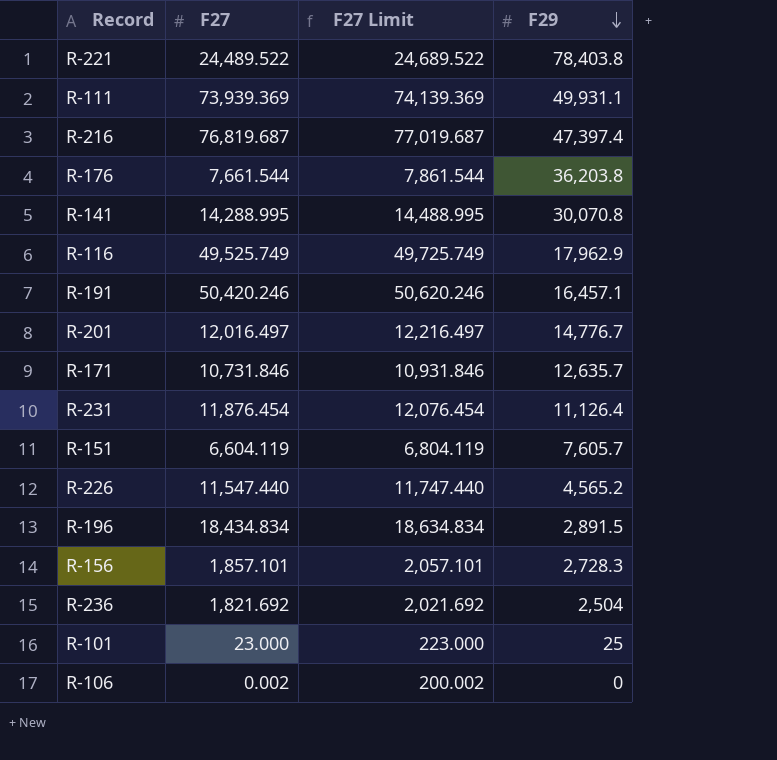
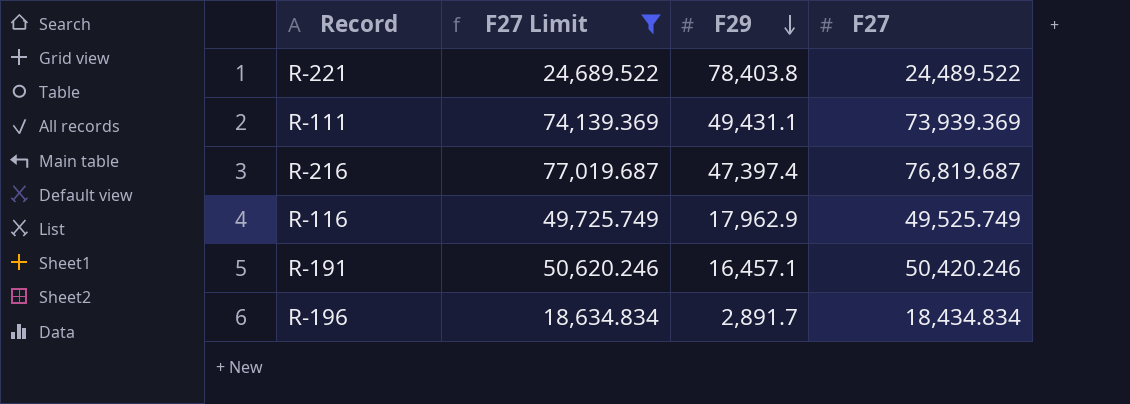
filter: none -> F27 Limit >= 18,634.834
column F27 | position: 2 -> 4
R-111 | F29: 49,931.1 -> 49,431.1
R-196 | F29: 2,891.5 -> 2,891.7

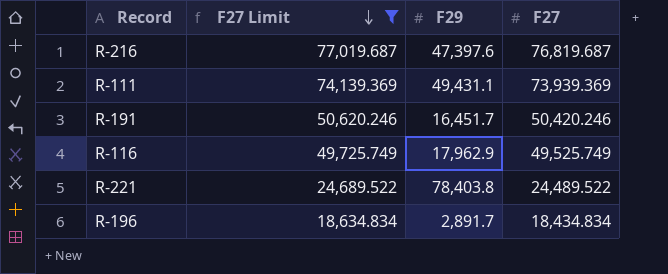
row order: F29 descending -> F27 Limit descending
R-216 | F29: 47,397.4 -> 47,397.6
R-191 | F29: 16,457.1 -> 16,451.7

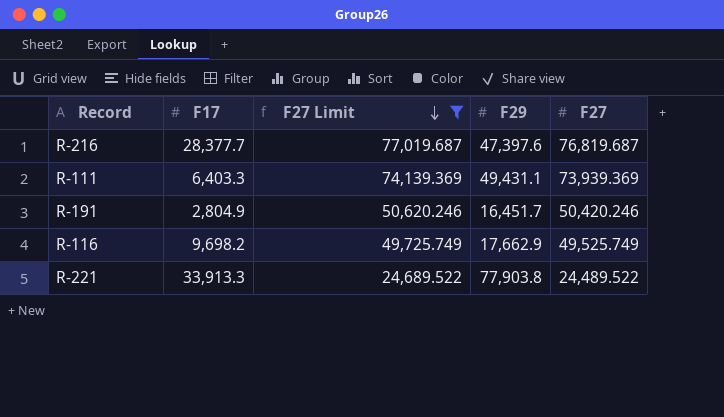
column F17 | position: none -> 2
row R-196: 18,634.834 | 2,891.7 | 18,434.834 -> none
R-116 | F29: 17,962.9 -> 17,662.9
R-221 | F29: 78,403.8 -> 77,903.8

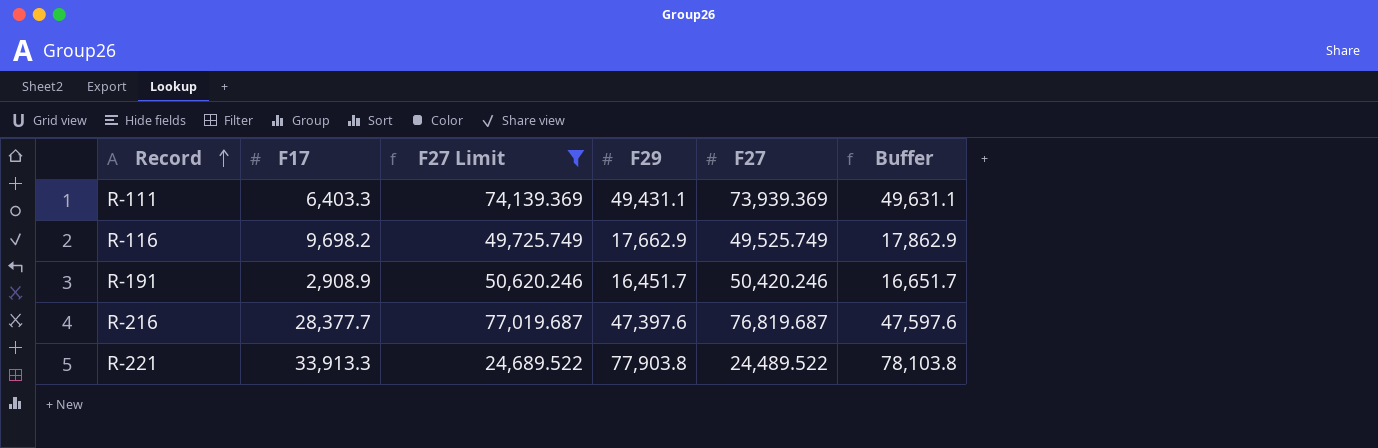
row order: F27 Limit descending -> Record ascending
column Buffer | formula: none -> [F29] + 200
R-191 | F17: 2,804.9 -> 2,908.9

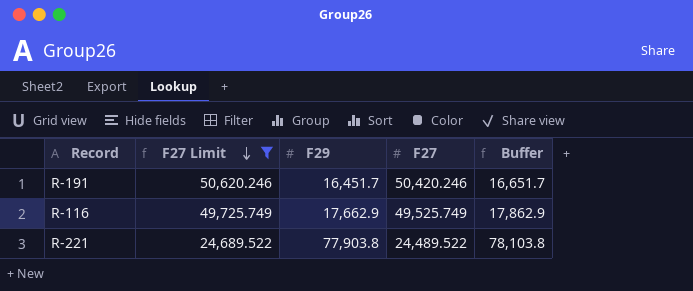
row order: Record ascending -> F27 Limit descending
column F17 | position: 2 -> none
row R-111: 6,403.3 | 74,139.369 | 49,431.1 | 73,939.369 | 49,631.1 -> none
row R-216: 28,377.7 | 77,019.687 | 47,397.6 | 76,819.687 | 47,597.6 -> none

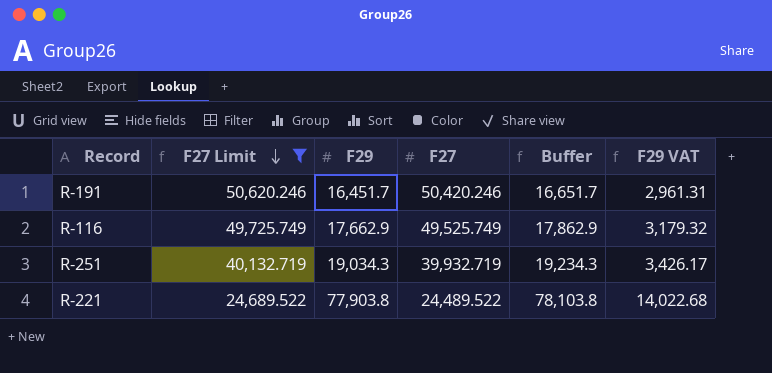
column F29 VAT | formula: none -> [F29] * 0.18
row R-251: none -> 40,132.719 | 19,034.3 | 39,932.719 | 19,234.3 | 3,426.17

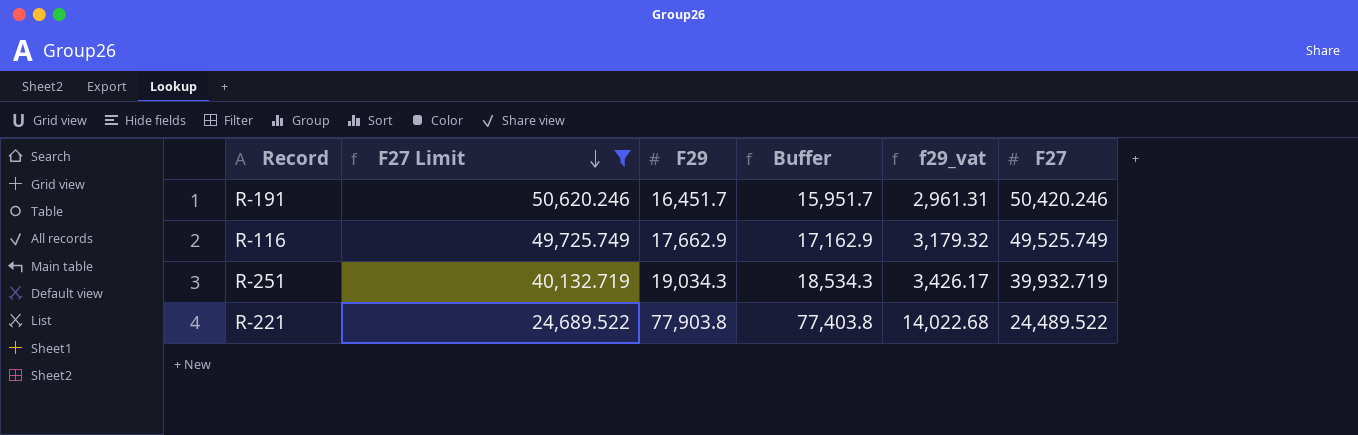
column Buffer | formula: [F29] + 200 -> [F29] - 500
column name: F29 VAT -> f29_vat
column F27 | position: 4 -> 6

